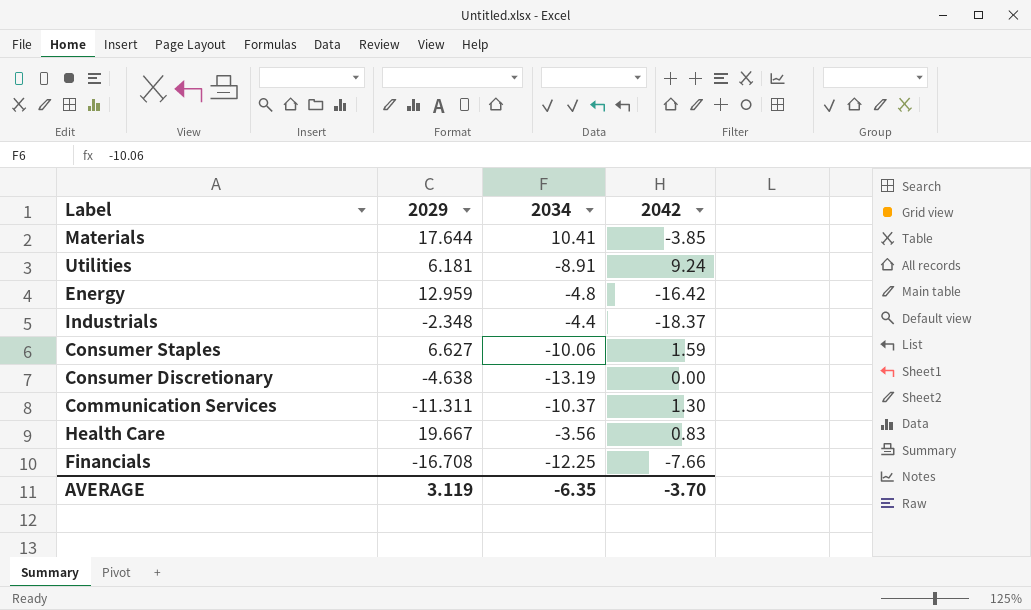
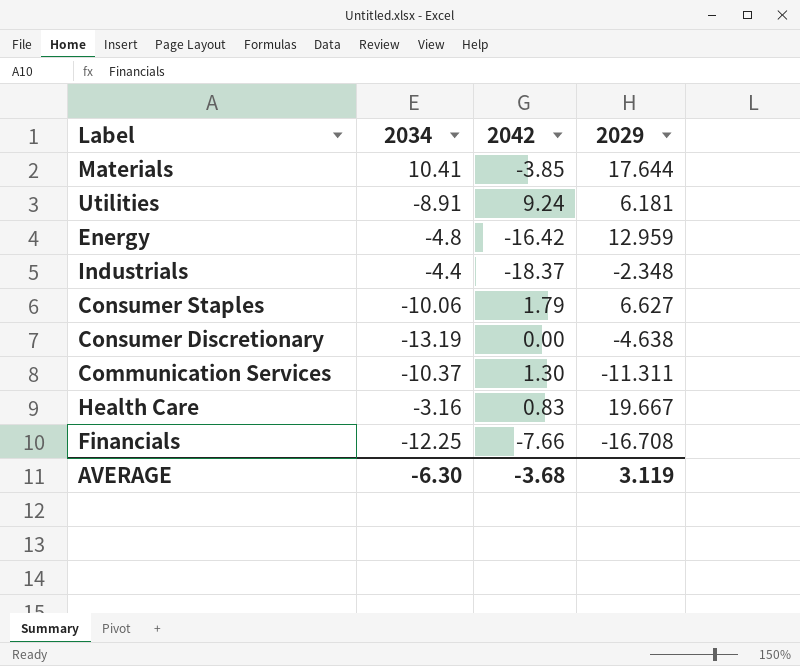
column 2029 | position: 2 -> 4
Consumer Staples | 2042: 1.59 -> 1.79
Health Care | 2034: -3.56 -> -3.16
AVERAGE | 2034: -6.35 -> -6.30
AVERAGE | 2042: -3.70 -> -3.68

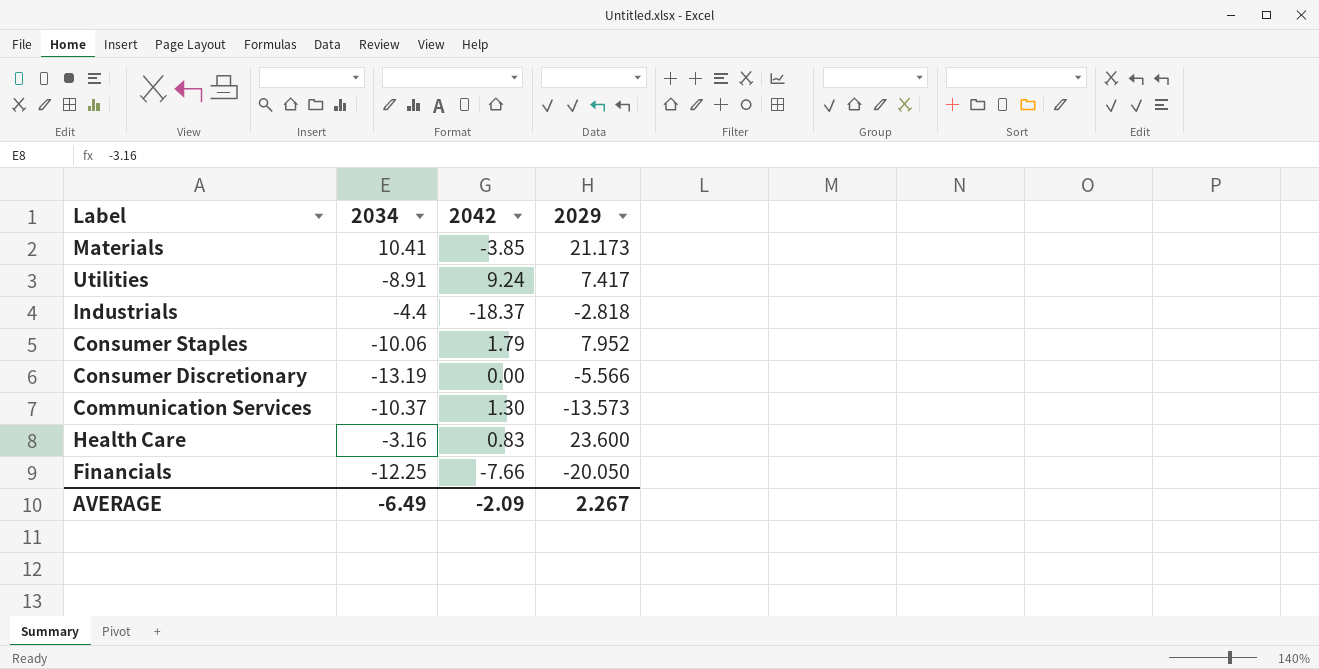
row Energy: -4.8 | -16.42 | 12.959 -> none
Materials | 2029: 17.644 -> 21.173
Utilities | 2029: 6.181 -> 7.417
Industrials | 2029: -2.348 -> -2.818
Consumer Staples | 2029: 6.627 -> 7.952
Consumer Discretionary | 2029: -4.638 -> -5.566
Communication Services | 2029: -11.311 -> -13.573
Health Care | 2029: 19.667 -> 23.600
Financials | 2029: -16.708 -> -20.050
AVERAGE | 2034: -6.30 -> -6.49
AVERAGE | 2042: -3.68 -> -2.09
AVERAGE | 2029: 3.119 -> 2.267

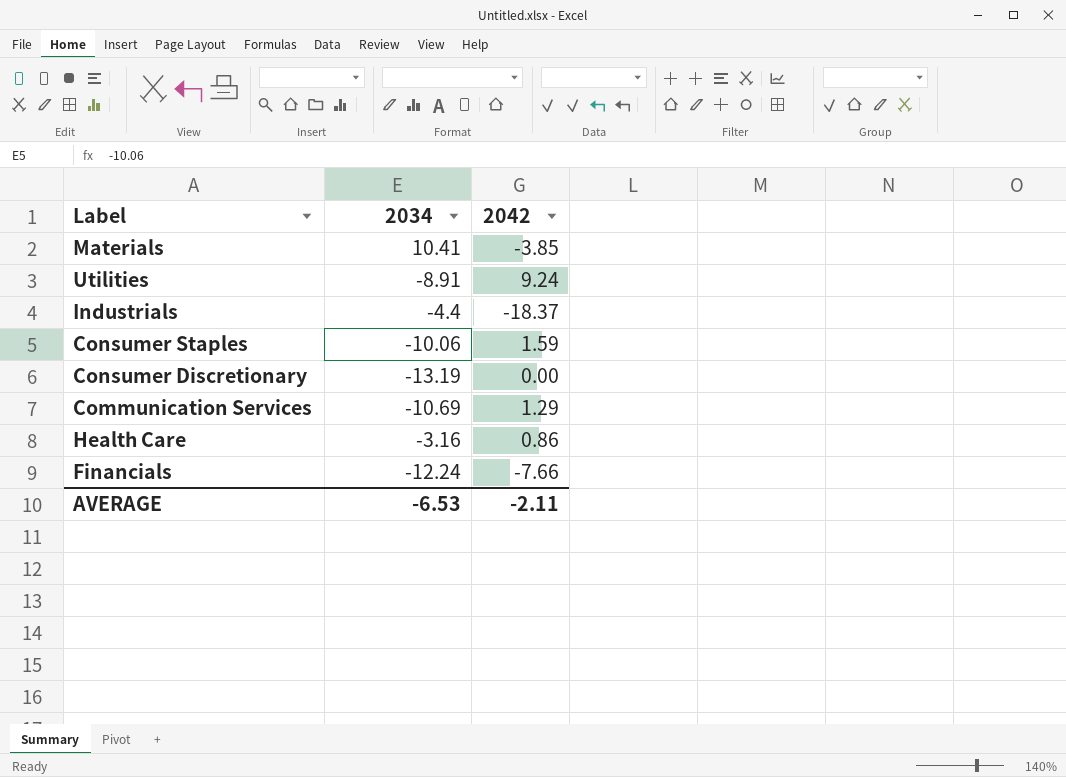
column 2029 | position: 4 -> none
Consumer Staples | 2042: 1.79 -> 1.59
Communication Services | 2034: -10.37 -> -10.69
Communication Services | 2042: 1.30 -> 1.29
Health Care | 2042: 0.83 -> 0.86
Financials | 2034: -12.25 -> -12.24
AVERAGE | 2034: -6.49 -> -6.53
AVERAGE | 2042: -2.09 -> -2.11

